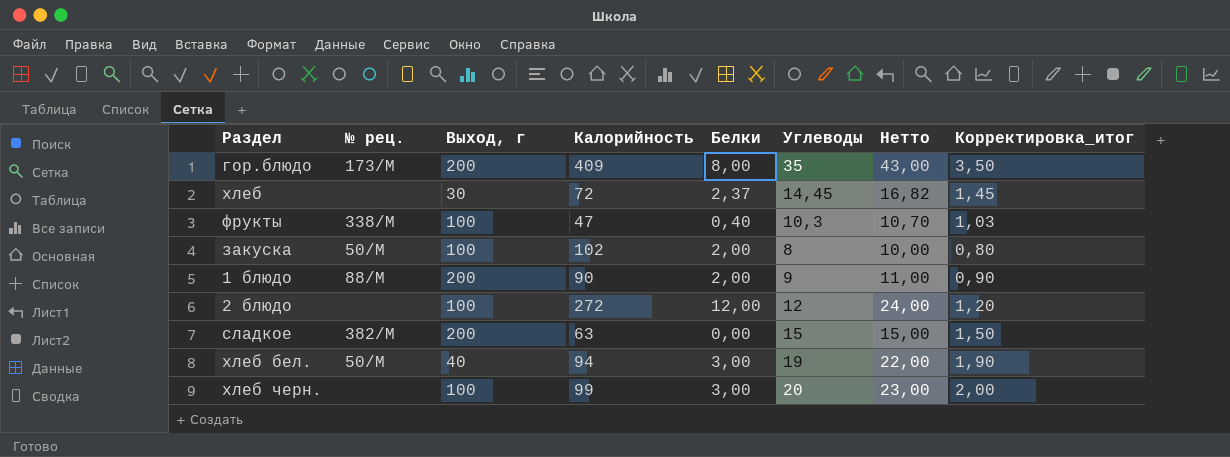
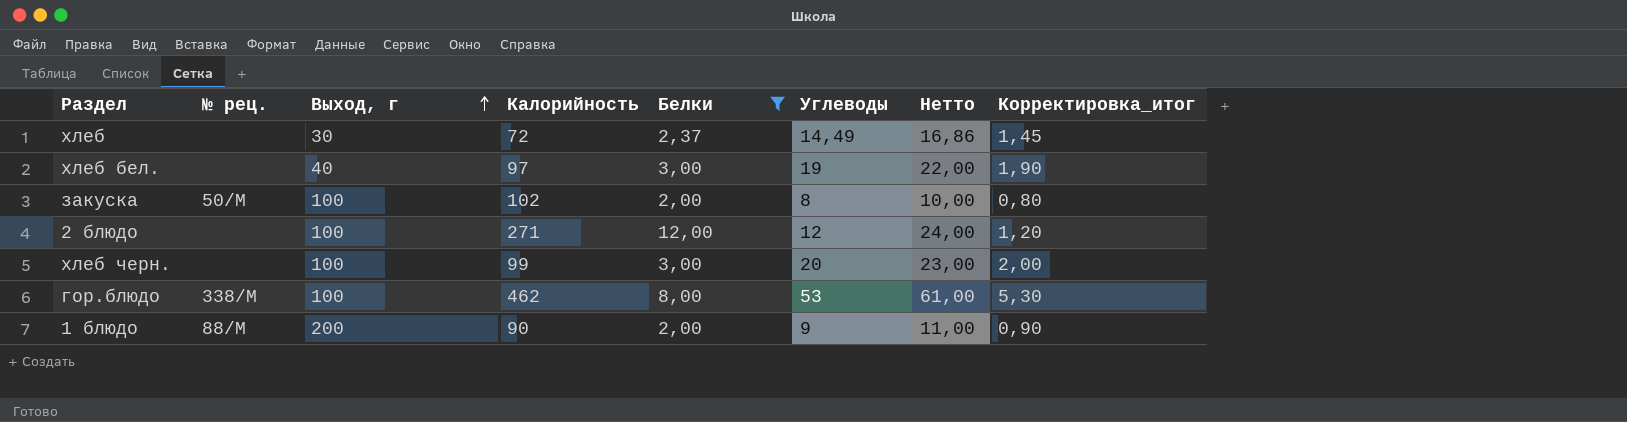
filter: none -> Белки >= 2,00
row order: none -> Выход, г ascending
хлеб | Углеводы: 14,45 -> 14,49
хлеб | Нетто: 16,82 -> 16,86
хлеб бел. | № рец.: 50/М -> none
хлеб бел. | Калорийность: 94 -> 97
2 блюдо | Калорийность: 272 -> 271
гор.блюдо | № рец.: 173/М -> 338/М
гор.блюдо | Выход, г: 200 -> 100
гор.блюдо | Калорийность: 409 -> 462
гор.блюдо | Углеводы: 35 -> 53
гор.блюдо | Нетто: 43,00 -> 61,00
гор.блюдо | Корректировка_итог: 3,50 -> 5,30

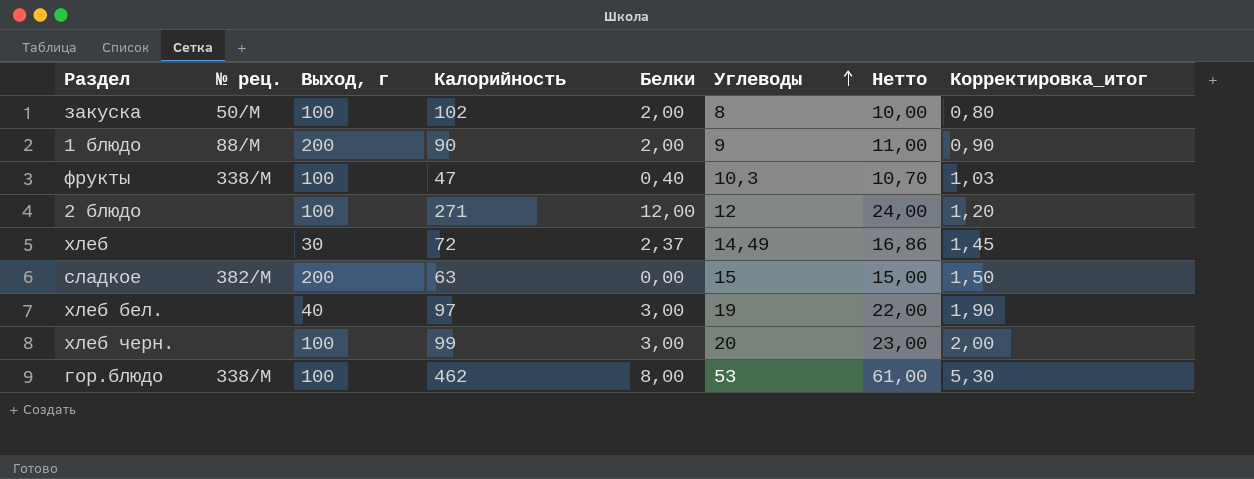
filter: Белки >= 2,00 -> none
row order: Выход, г ascending -> Углеводы ascending

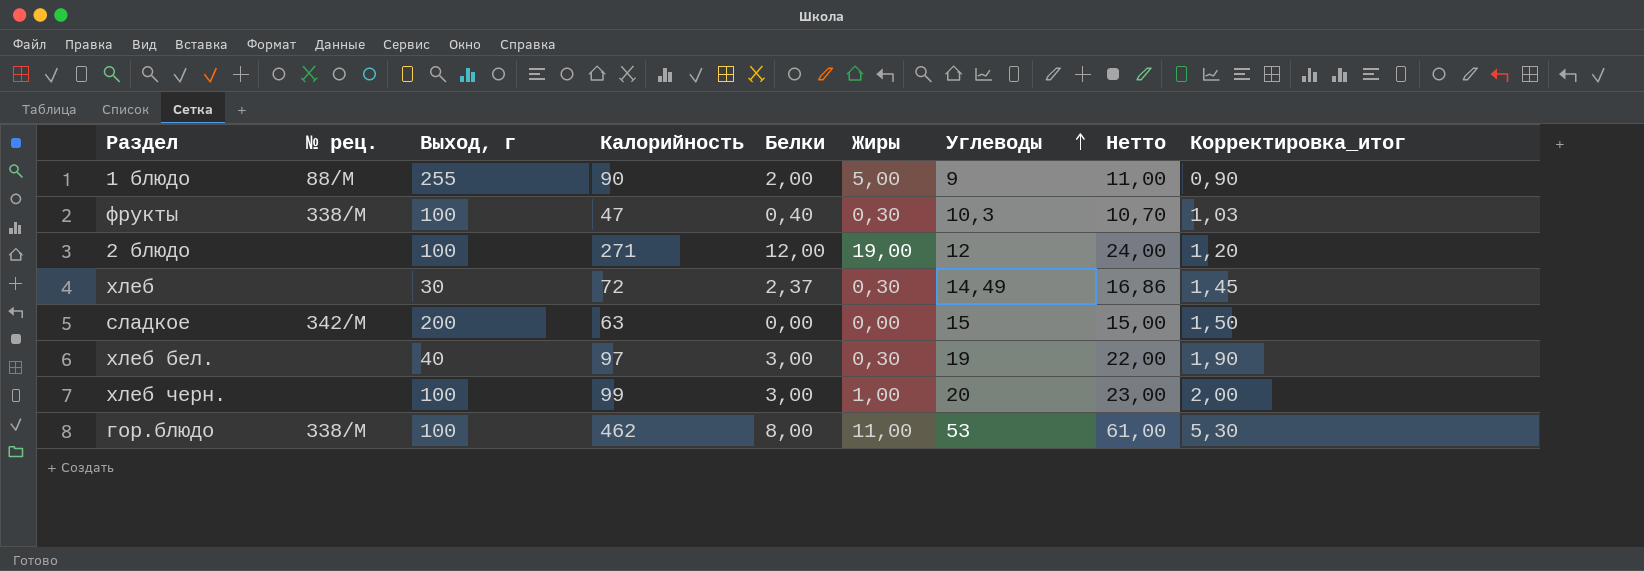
column Жиры | position: none -> 6
row закуска: 50/М | 100 | 102 | 2,00 | 8 | 10,00 | 0,80 -> none
1 блюдо | Выход, г: 200 -> 255
сладкое | № рец.: 382/М -> 342/М

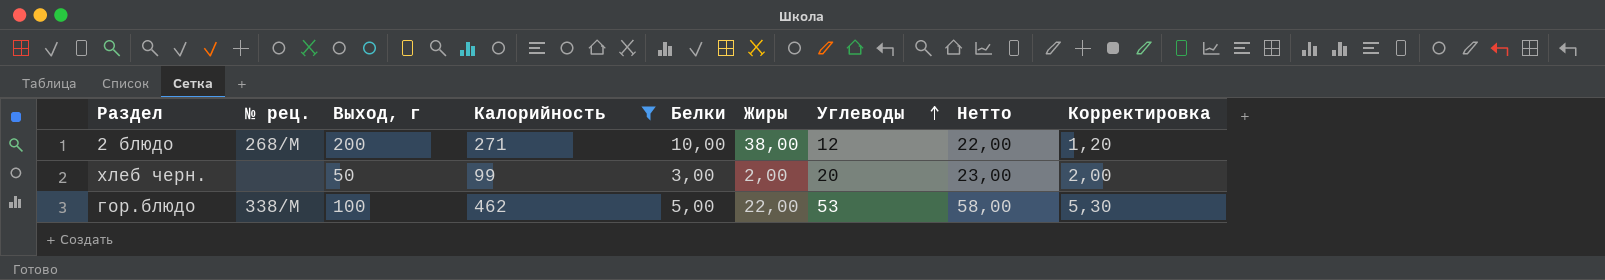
filter: none -> Калорийность >= 99
column name: Корректировка_итог -> Корректировка
2 блюдо | № рец.: none -> 268/М
2 блюдо | Выход, г: 100 -> 200
2 блюдо | Белки: 12,00 -> 10,00
2 блюдо | Жиры: 19,00 -> 38,00
2 блюдо | Нетто: 24,00 -> 22,00
хлеб черн. | Выход, г: 100 -> 50
хлеб черн. | Жиры: 1,00 -> 2,00
гор.блюдо | Белки: 8,00 -> 5,00
гор.блюдо | Жиры: 11,00 -> 22,00
гор.блюдо | Нетто: 61,00 -> 58,00

